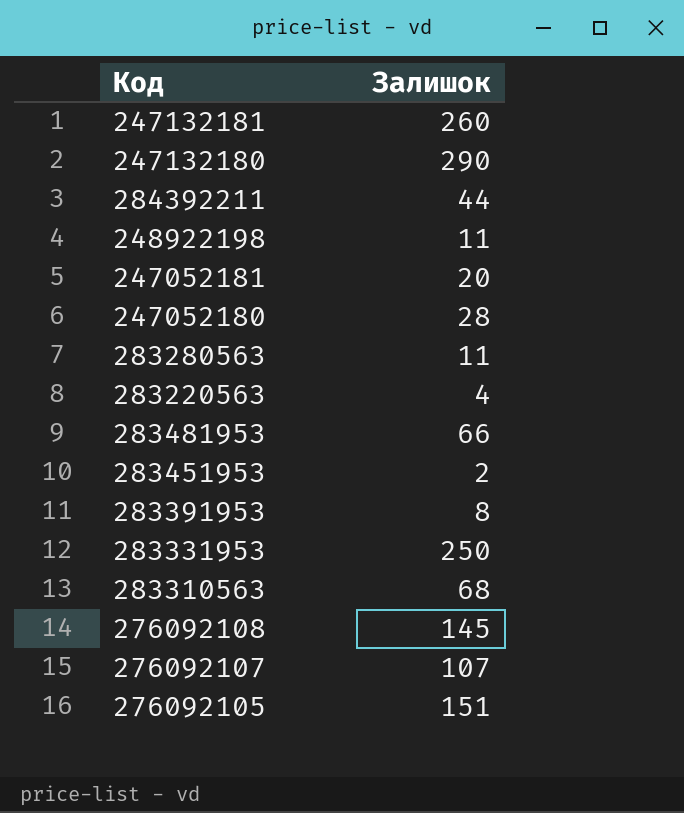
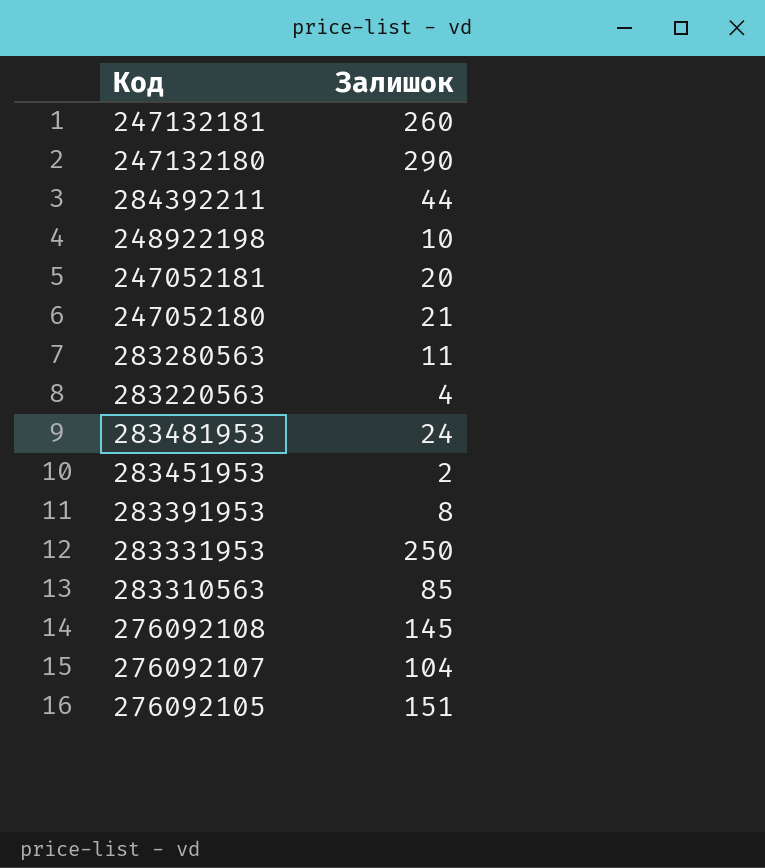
248922198 | Залишок: 11 -> 10
247052180 | Залишок: 28 -> 21
283481953 | Залишок: 66 -> 24
283310563 | Залишок: 68 -> 85
276092107 | Залишок: 107 -> 104

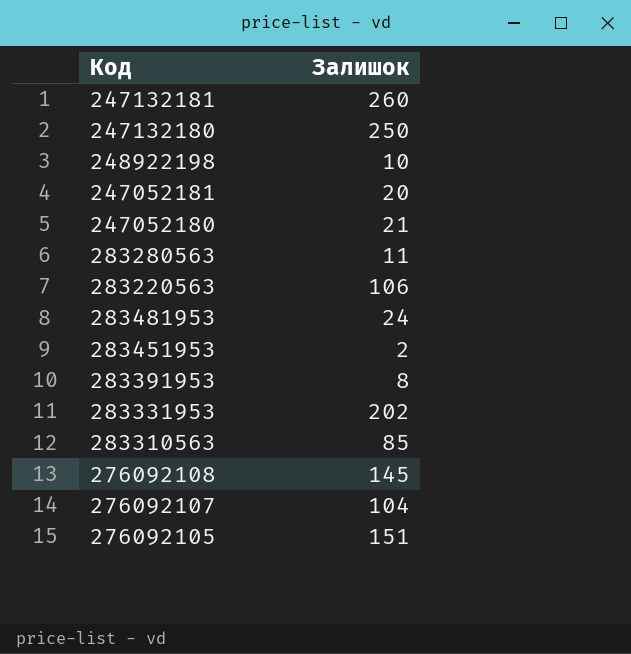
row 284392211: 44 -> none
247132180 | Залишок: 290 -> 250
283220563 | Залишок: 4 -> 106
283331953 | Залишок: 250 -> 202

